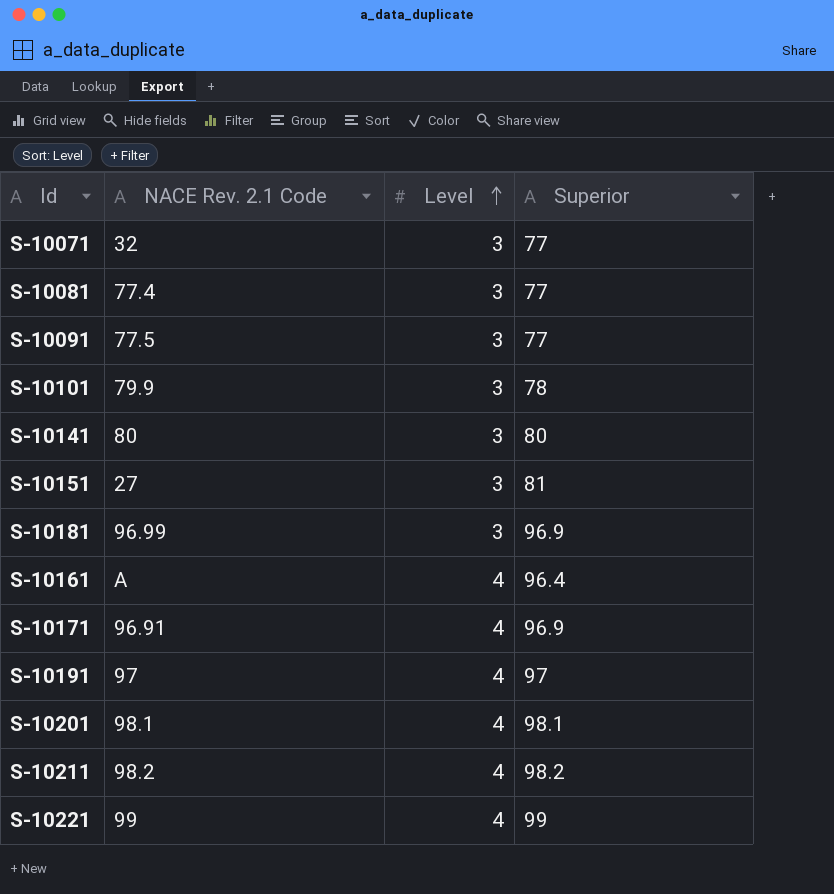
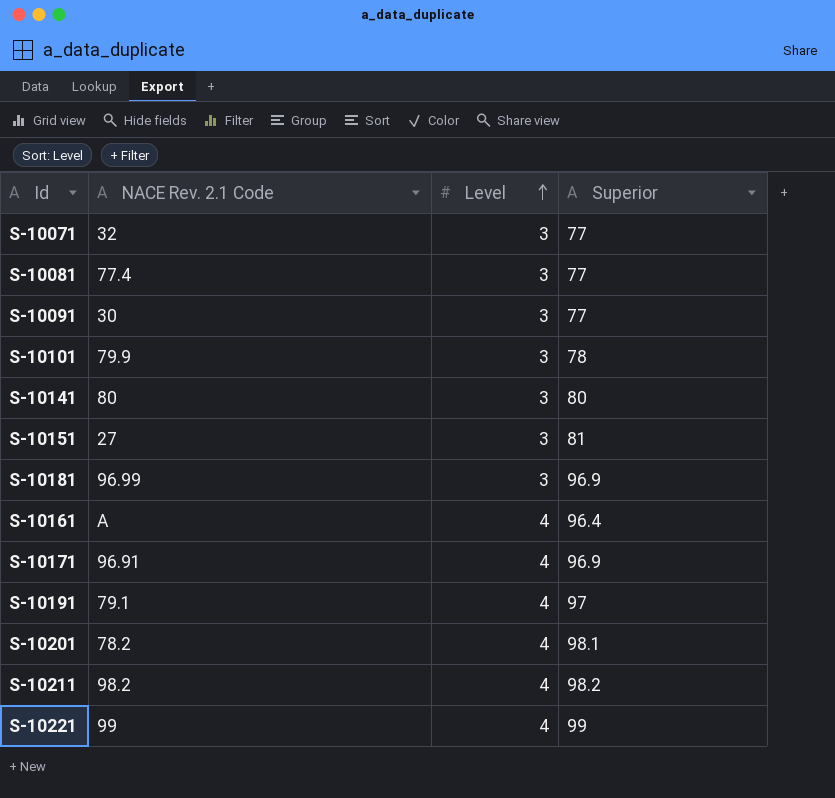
S-10091 | NACE Rev. 2.1 Code: 77.5 -> 30
S-10191 | NACE Rev. 2.1 Code: 97 -> 79.1
S-10201 | NACE Rev. 2.1 Code: 98.1 -> 78.2

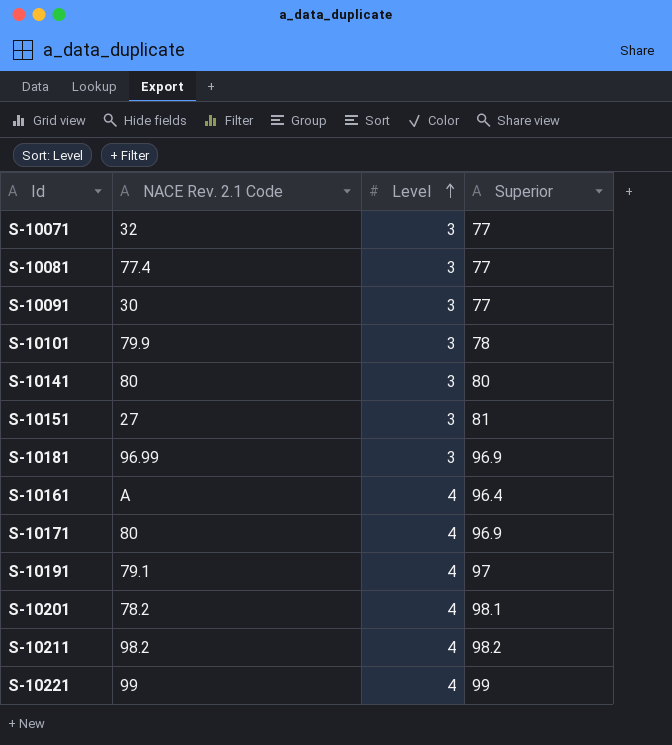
S-10171 | NACE Rev. 2.1 Code: 96.91 -> 80

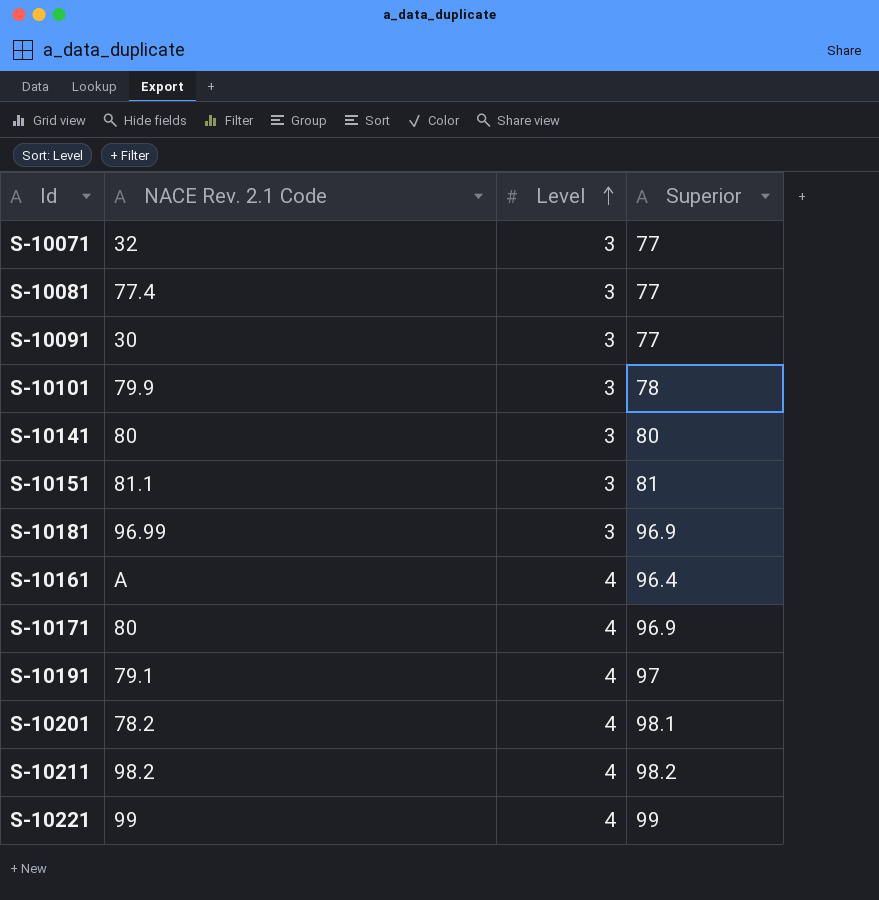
S-10151 | NACE Rev. 2.1 Code: 27 -> 81.1

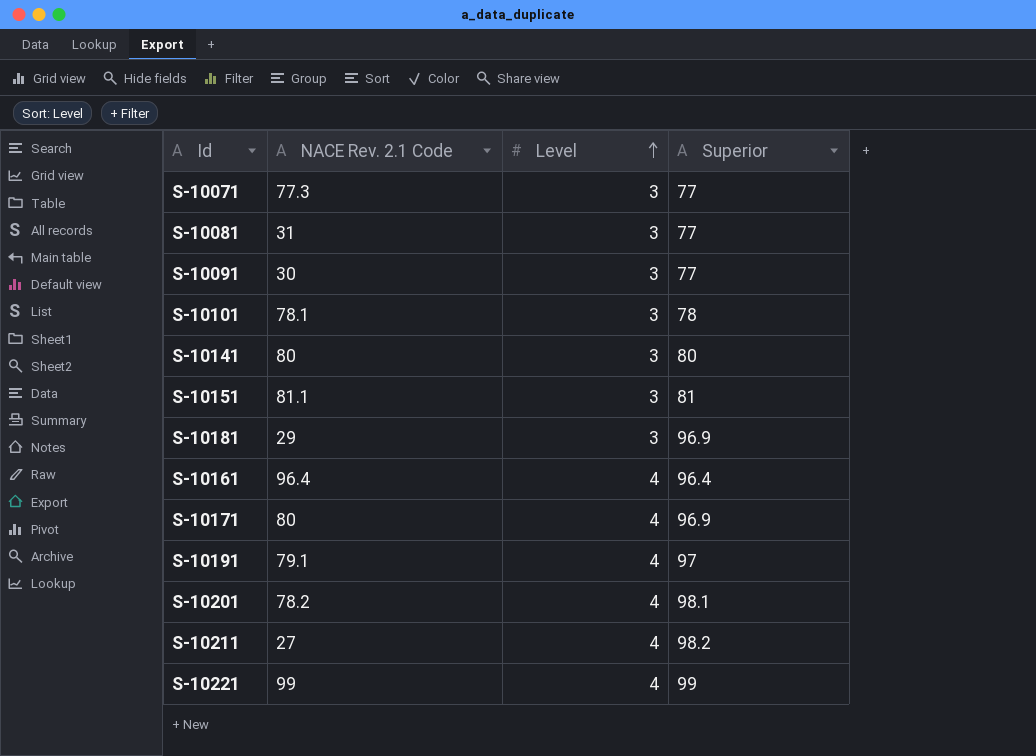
S-10071 | NACE Rev. 2.1 Code: 32 -> 77.3
S-10081 | NACE Rev. 2.1 Code: 77.4 -> 31
S-10101 | NACE Rev. 2.1 Code: 79.9 -> 78.1
S-10181 | NACE Rev. 2.1 Code: 96.99 -> 29
S-10161 | NACE Rev. 2.1 Code: A -> 96.4
S-10211 | NACE Rev. 2.1 Code: 98.2 -> 27

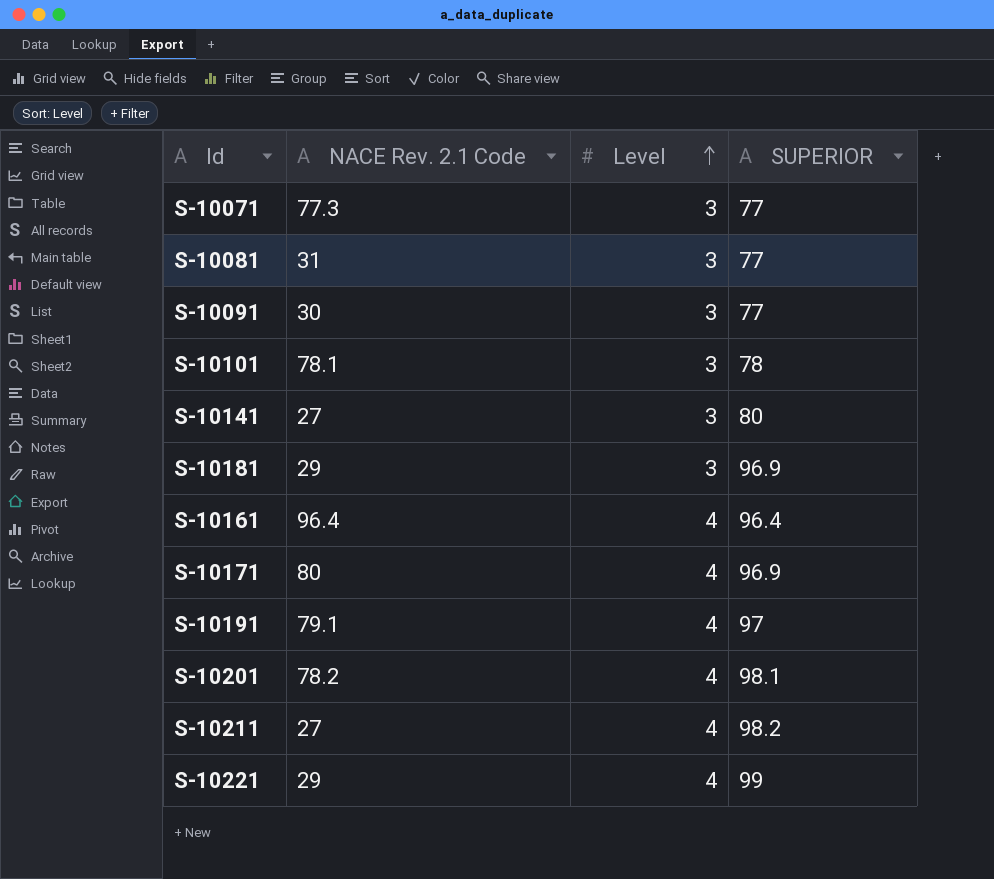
column name: Superior -> SUPERIOR
row S-10151: 81.1 | 3 | 81 -> none
S-10141 | NACE Rev. 2.1 Code: 80 -> 27
S-10221 | NACE Rev. 2.1 Code: 99 -> 29

